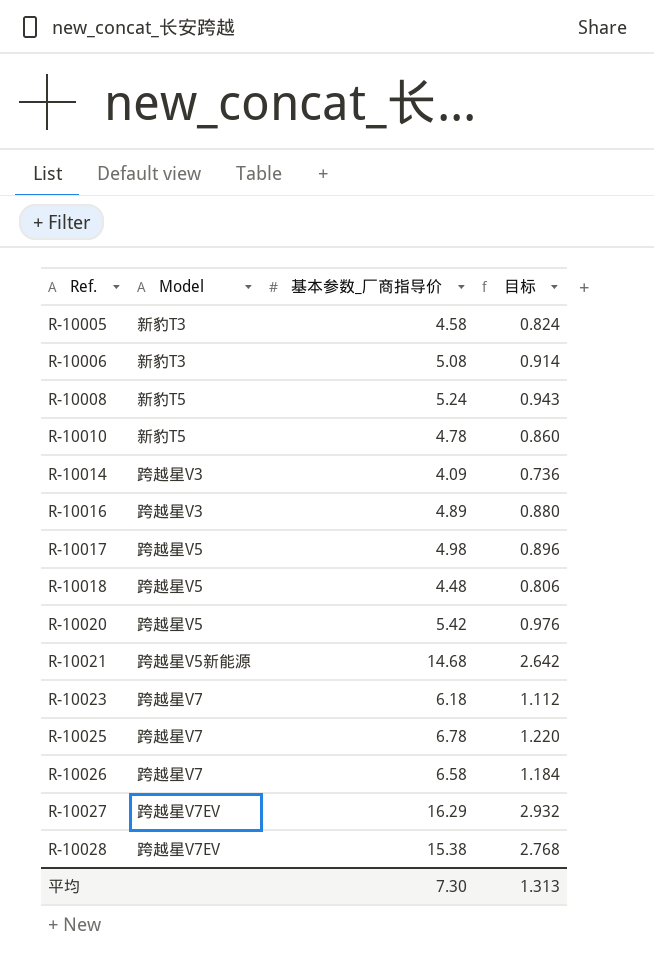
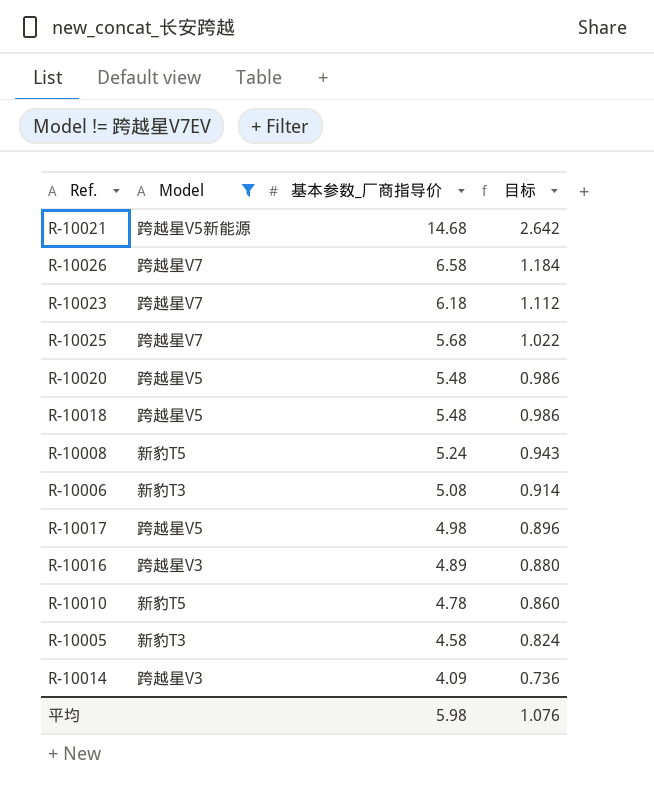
filter: none -> Model != 跨越星V7EV
row order: Ref. ascending -> 基本参数_厂商指导价 descending
R-10025 | 基本参数_厂商指导价: 6.78 -> 5.68
R-10025 | 目标: 1.220 -> 1.022
R-10020 | 基本参数_厂商指导价: 5.42 -> 5.48
R-10020 | 目标: 0.976 -> 0.986
R-10018 | 基本参数_厂商指导价: 4.48 -> 5.48
R-10018 | 目标: 0.806 -> 0.986
平均 | 基本参数_厂商指导价: 7.30 -> 5.98
平均 | 目标: 1.313 -> 1.076

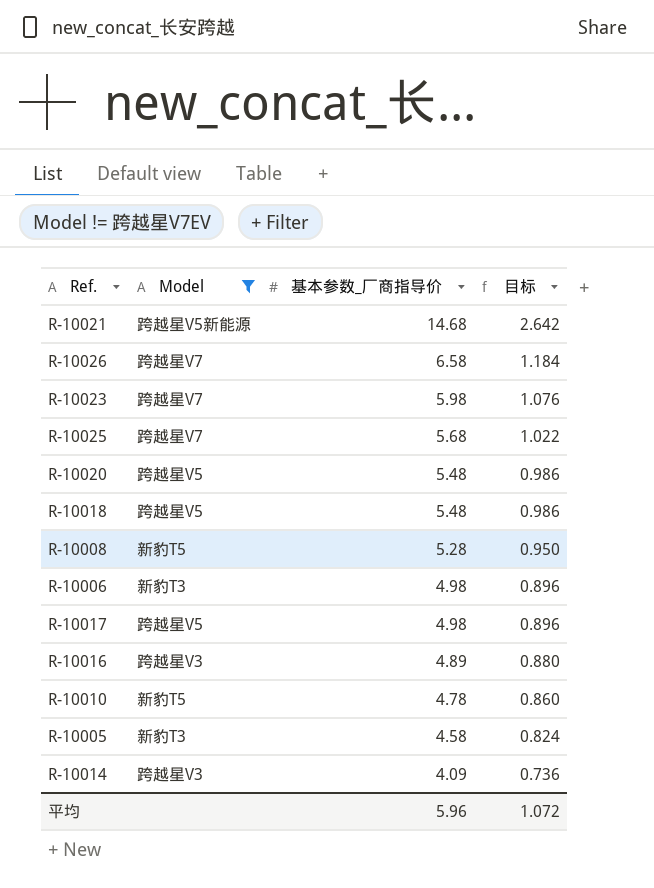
R-10023 | 基本参数_厂商指导价: 6.18 -> 5.98
R-10023 | 目标: 1.112 -> 1.076
R-10008 | 基本参数_厂商指导价: 5.24 -> 5.28
R-10008 | 目标: 0.943 -> 0.950
R-10006 | 基本参数_厂商指导价: 5.08 -> 4.98
R-10006 | 目标: 0.914 -> 0.896
平均 | 基本参数_厂商指导价: 5.98 -> 5.96
平均 | 目标: 1.076 -> 1.072

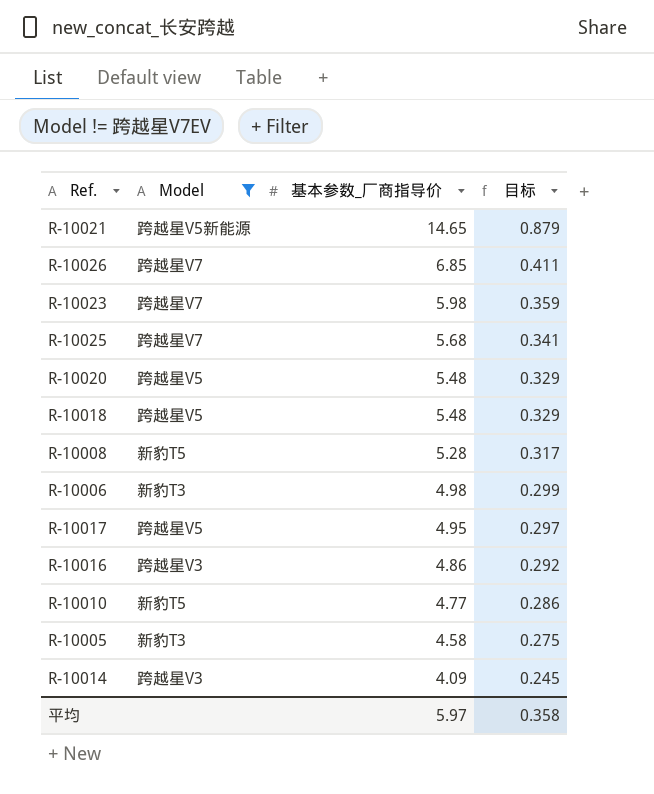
column 目标 | formula: [基本参数_厂商指导价] * 0.18 -> [基本参数_厂商指导价] * 0.06
R-10021 | 基本参数_厂商指导价: 14.68 -> 14.65
R-10026 | 基本参数_厂商指导价: 6.58 -> 6.85
R-10017 | 基本参数_厂商指导价: 4.98 -> 4.95
R-10016 | 基本参数_厂商指导价: 4.89 -> 4.86
R-10010 | 基本参数_厂商指导价: 4.78 -> 4.77
平均 | 基本参数_厂商指导价: 5.96 -> 5.97
平均 | 目标: 1.072 -> 0.358

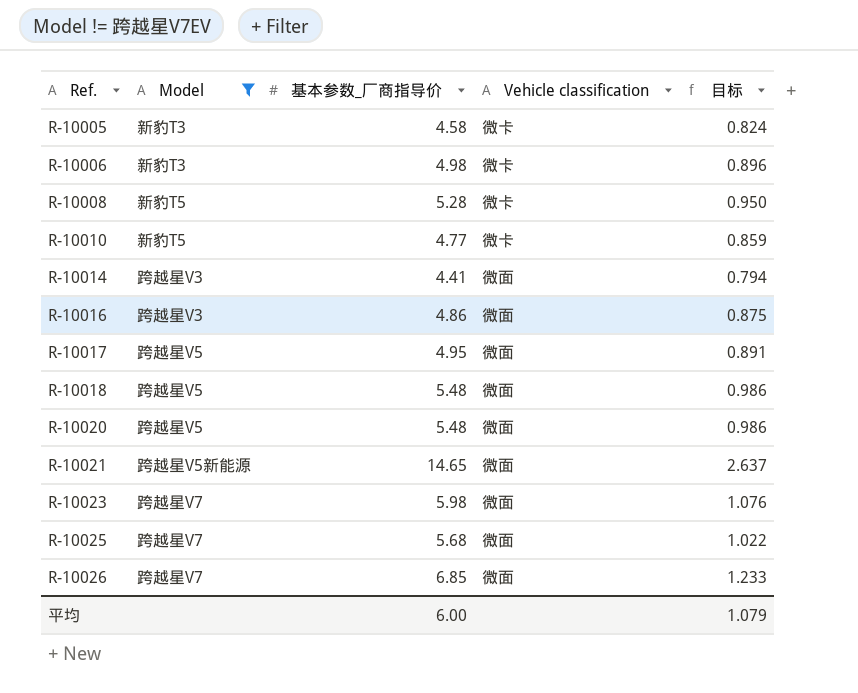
row order: 基本参数_厂商指导价 descending -> Ref. ascending
column Vehicle classification | position: none -> 4
column 目标 | formula: [基本参数_厂商指导价] * 0.06 -> [基本参数_厂商指导价] * 0.18
R-10014 | 基本参数_厂商指导价: 4.09 -> 4.41
平均 | 基本参数_厂商指导价: 5.97 -> 6.00
平均 | 目标: 0.358 -> 1.079

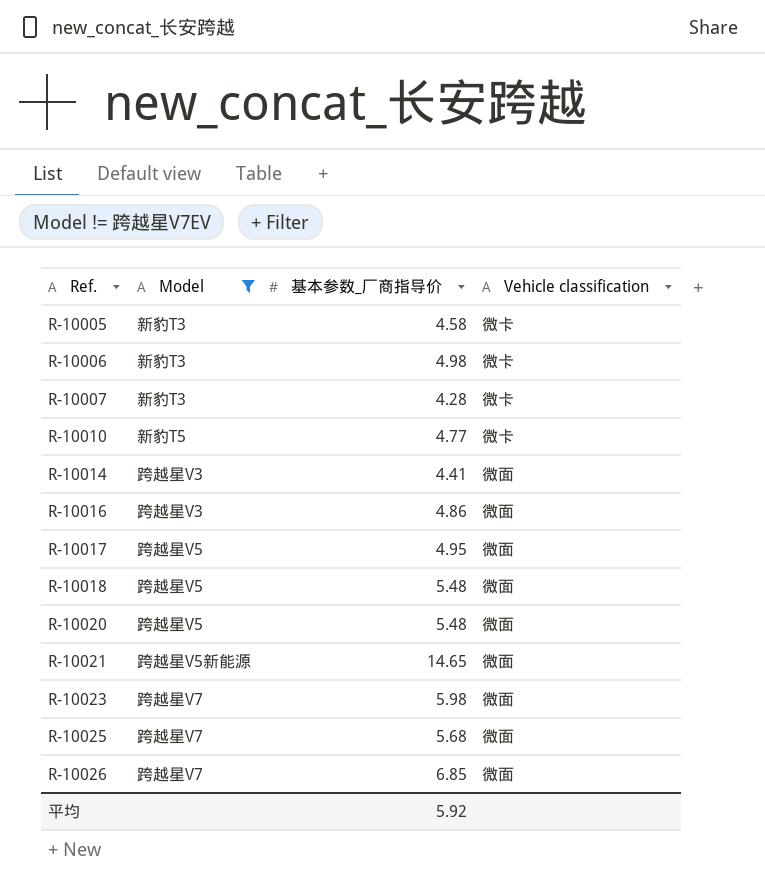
column 目标 | formula: [基本参数_厂商指导价] * 0.18 -> none
row R-10008: 新豹T5 | 5.28 | 微卡 | 0.950 -> none
row R-10007: none -> 新豹T3 | 4.28 | 微卡
平均 | 基本参数_厂商指导价: 6.00 -> 5.92

